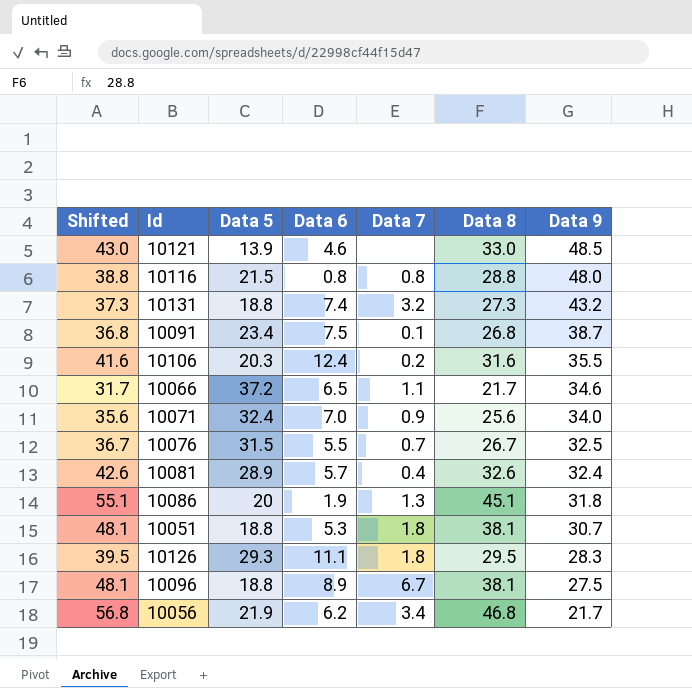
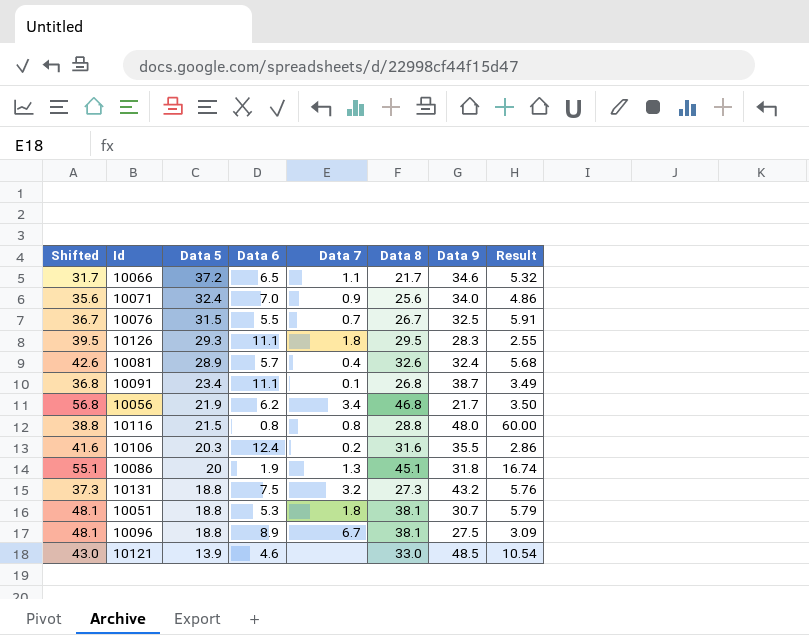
row order: Data 9 descending -> Data 5 descending
column Result | formula: none -> [Data 9] / [Data 6]
10091 | Data 6: 7.5 -> 11.1
10131 | Data 6: 7.4 -> 7.5

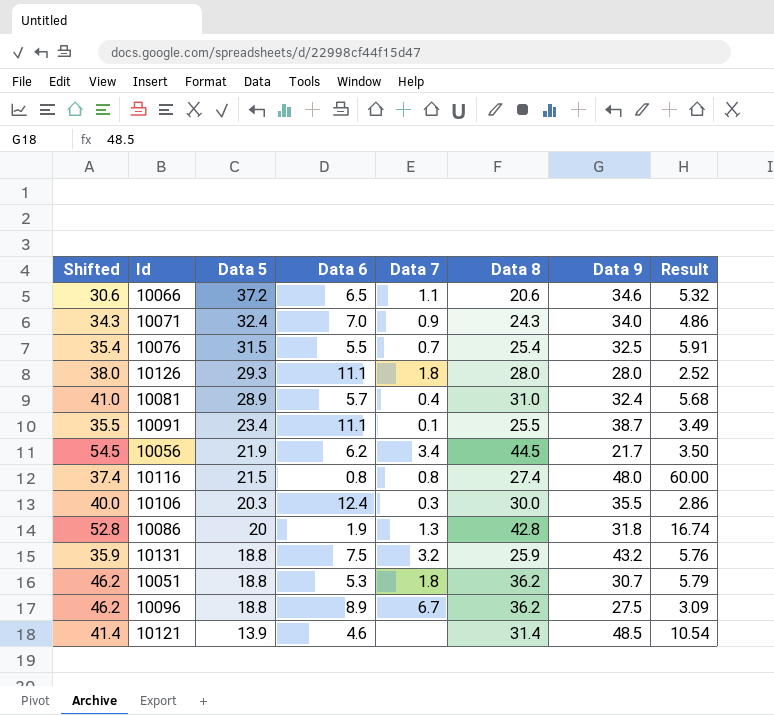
10066 | Shifted: 31.7 -> 30.6
10066 | Data 8: 21.7 -> 20.6
10071 | Shifted: 35.6 -> 34.3
10071 | Data 8: 25.6 -> 24.3
10076 | Shifted: 36.7 -> 35.4
10076 | Data 8: 26.7 -> 25.4
10126 | Shifted: 39.5 -> 38.0
10126 | Data 8: 29.5 -> 28.0
10126 | Data 9: 28.3 -> 28.0
10126 | Result: 2.55 -> 2.52
10081 | Shifted: 42.6 -> 41.0
10081 | Data 8: 32.6 -> 31.0
10091 | Shifted: 36.8 -> 35.5
10091 | Data 8: 26.8 -> 25.5
10056 | Shifted: 56.8 -> 54.5
10056 | Data 8: 46.8 -> 44.5
10116 | Shifted: 38.8 -> 37.4
10116 | Data 8: 28.8 -> 27.4
10106 | Shifted: 41.6 -> 40.0
10106 | Data 7: 0.2 -> 0.3
10106 | Data 8: 31.6 -> 30.0
10086 | Shifted: 55.1 -> 52.8
10086 | Data 8: 45.1 -> 42.8
10131 | Shifted: 37.3 -> 35.9
10131 | Data 8: 27.3 -> 25.9
10051 | Shifted: 48.1 -> 46.2
10051 | Data 8: 38.1 -> 36.2
10096 | Shifted: 48.1 -> 46.2
10096 | Data 8: 38.1 -> 36.2
10121 | Shifted: 43.0 -> 41.4
10121 | Data 8: 33.0 -> 31.4

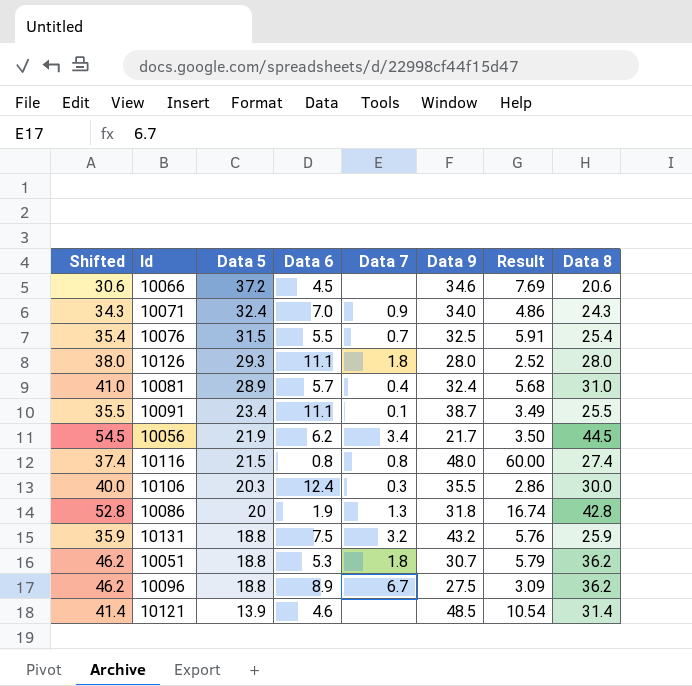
column Data 8 | position: 6 -> 8
10066 | Data 6: 6.5 -> 4.5
10066 | Data 7: 1.1 -> none
10066 | Result: 5.32 -> 7.69

